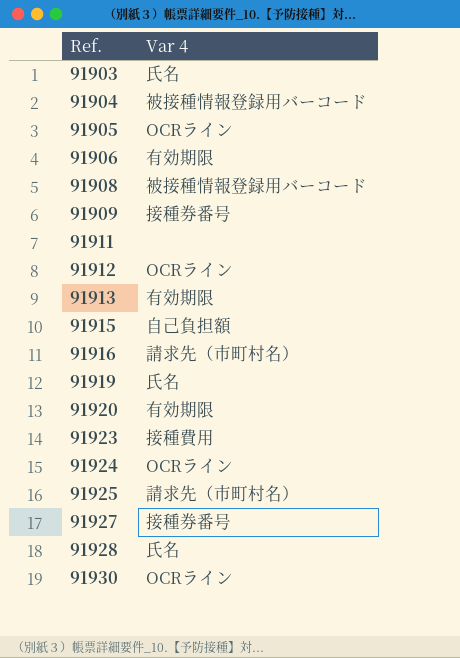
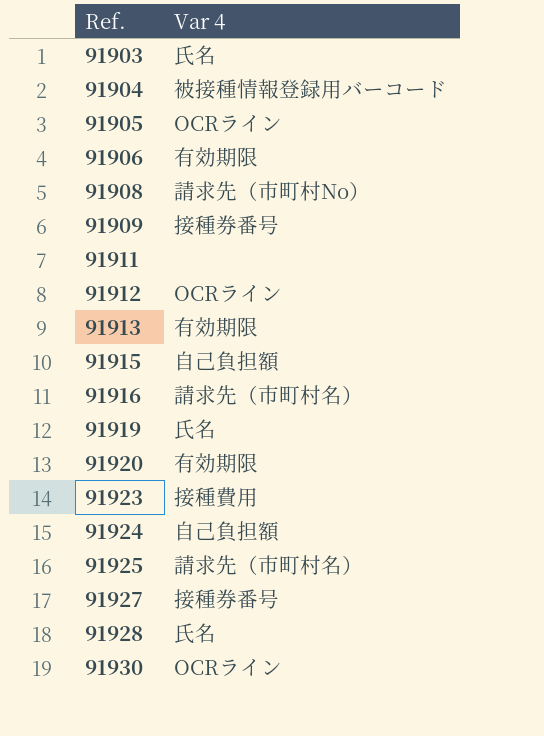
91908 | Var 4: 被接種情報登録用バーコード -> 請求先（市町村No）
91924 | Var 4: OCRライン -> 自己負担額

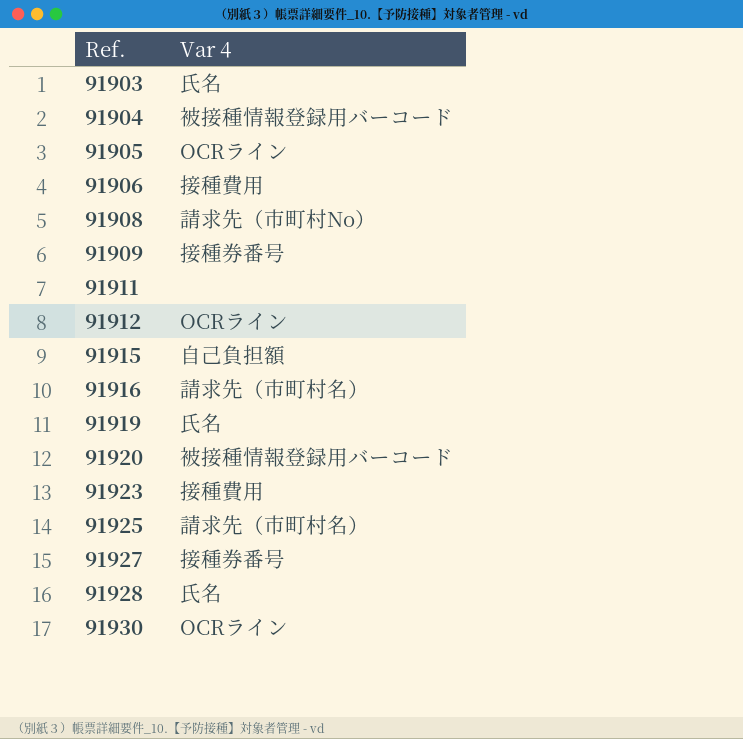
row 91913: 有効期限 -> none
row 91924: 自己負担額 -> none
91906 | Var 4: 有効期限 -> 接種費用
91920 | Var 4: 有効期限 -> 被接種情報登録用バーコード

